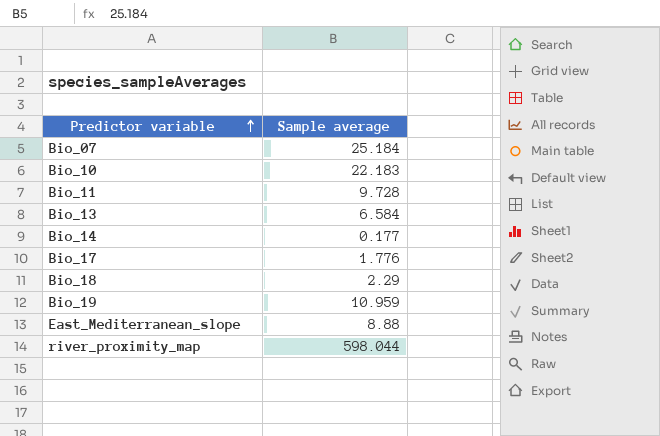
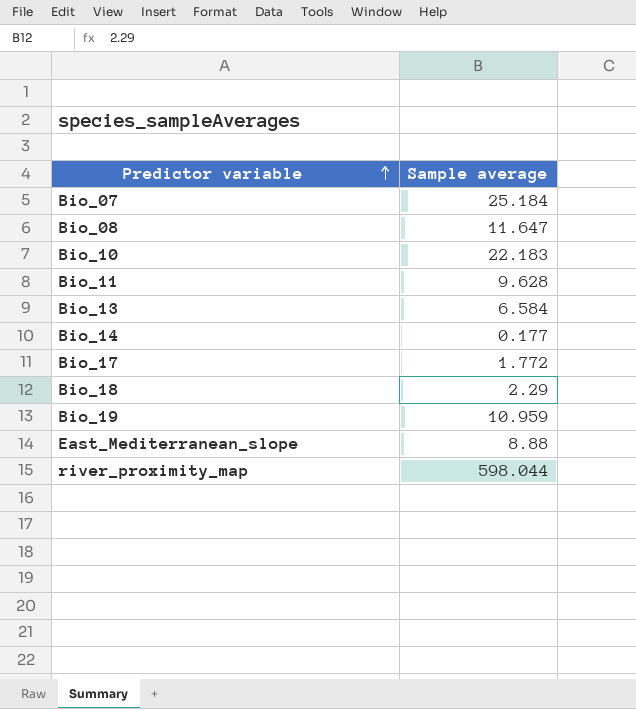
row Bio_08: none -> 11.647
Bio_11 | Sample average: 9.728 -> 9.628
Bio_17 | Sample average: 1.776 -> 1.772

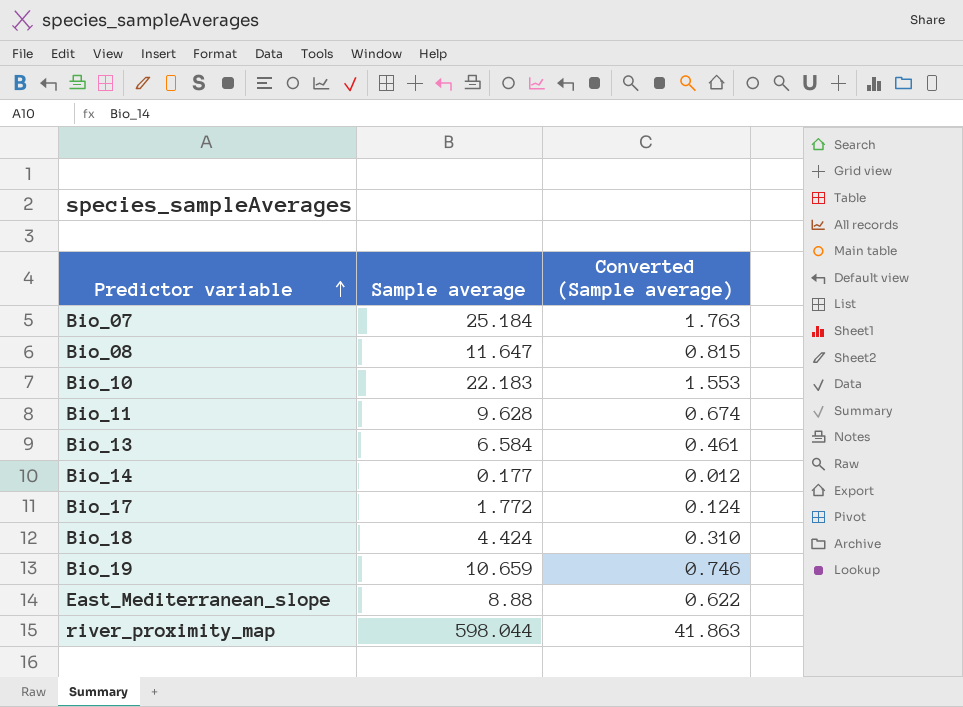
column Converted (Sample average) | formula: none -> [Sample average] * 0.07
Bio_18 | Sample average: 2.29 -> 4.424
Bio_19 | Sample average: 10.959 -> 10.659

